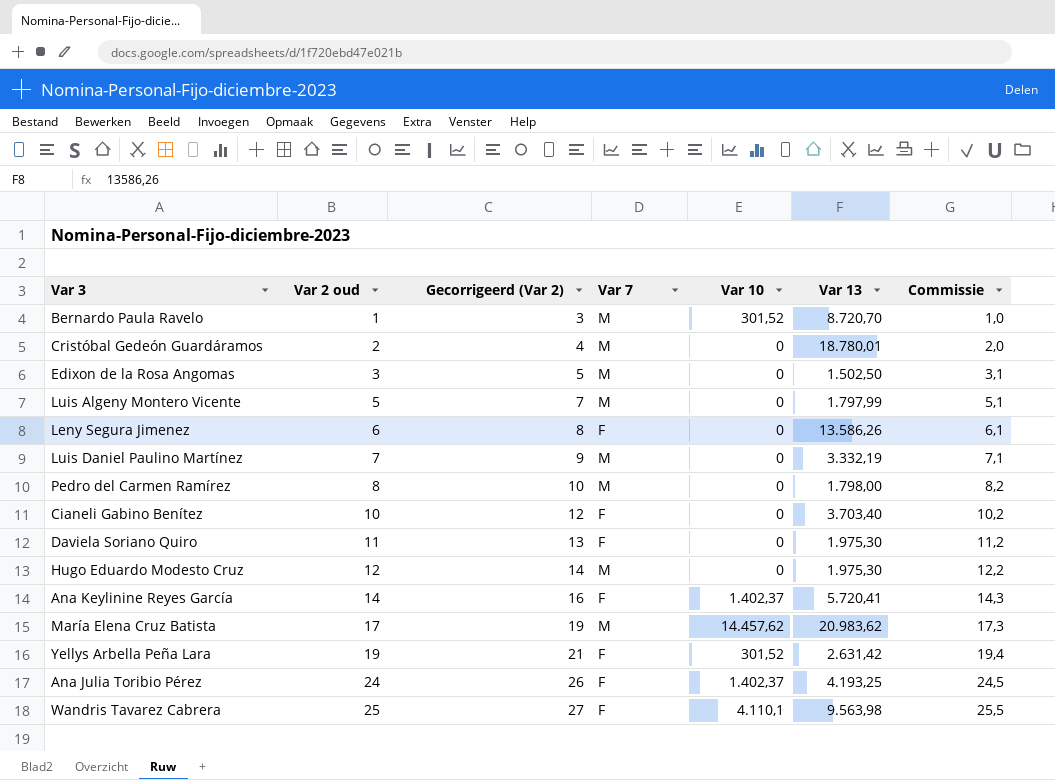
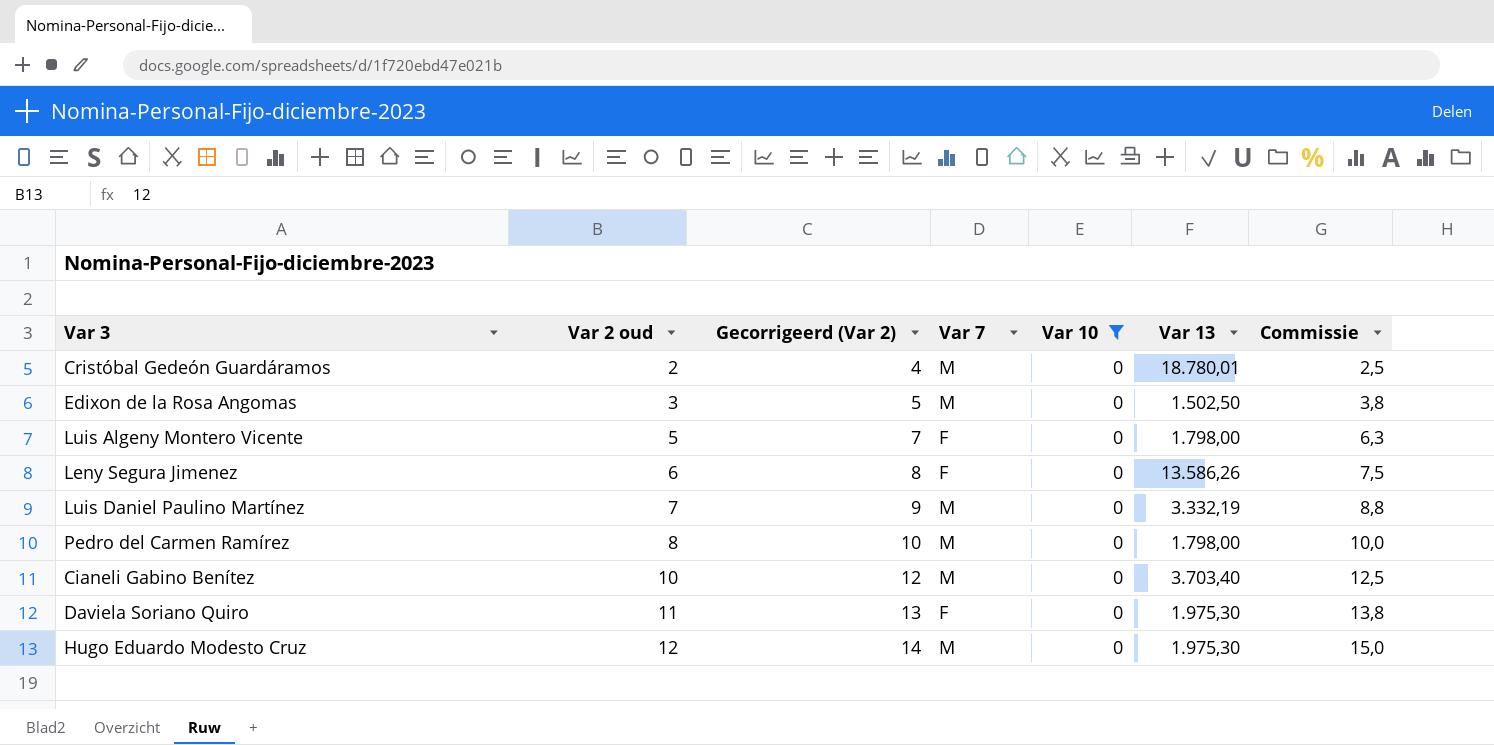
filter: none -> Var 10 = 0
column Commissie | formula: [Var 2 oud] * 1,02 -> [Var 2 oud] * 1,25
Luis Algeny Montero Vicente | Var 7: M -> F
Luis Algeny Montero Vicente | Var 13: 1.797,99 -> 1.798,00
Cianeli Gabino Benítez | Var 7: F -> M

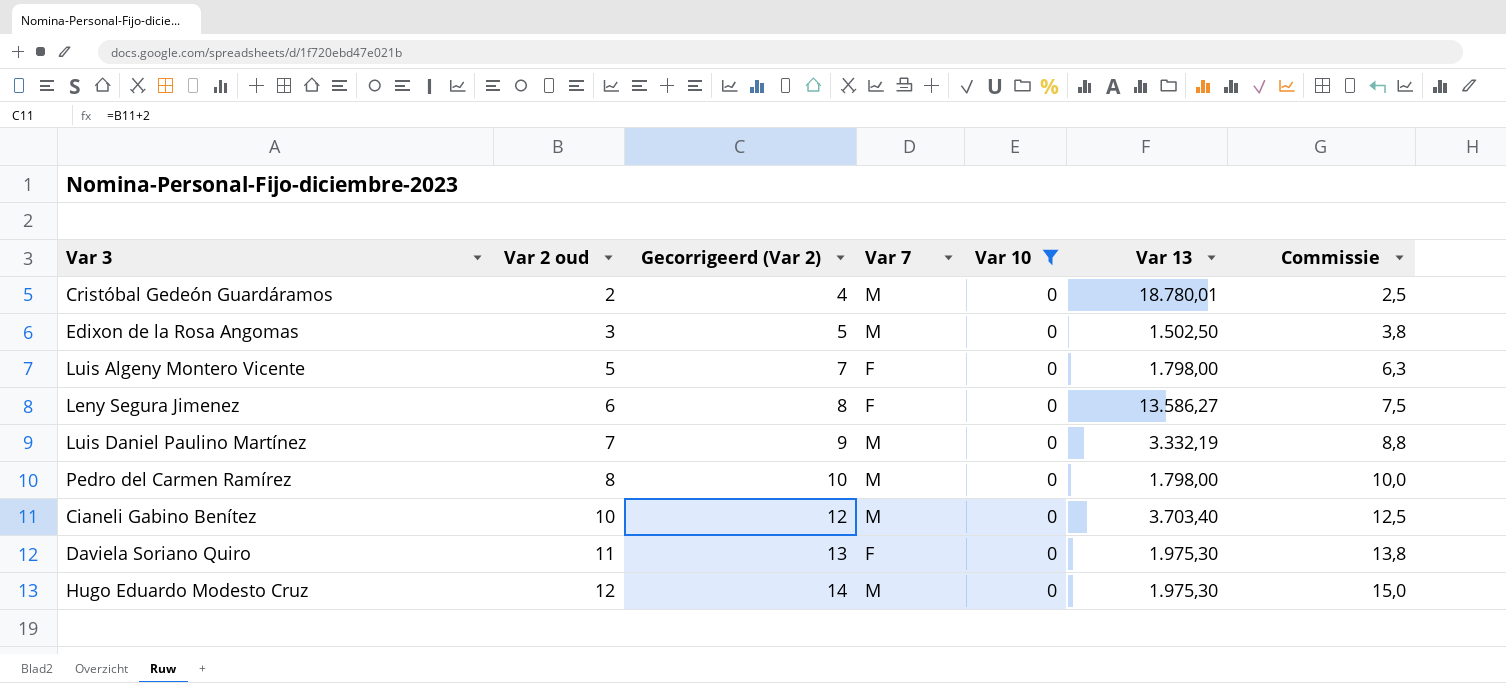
Leny Segura Jimenez | Var 13: 13.586,26 -> 13.586,27

